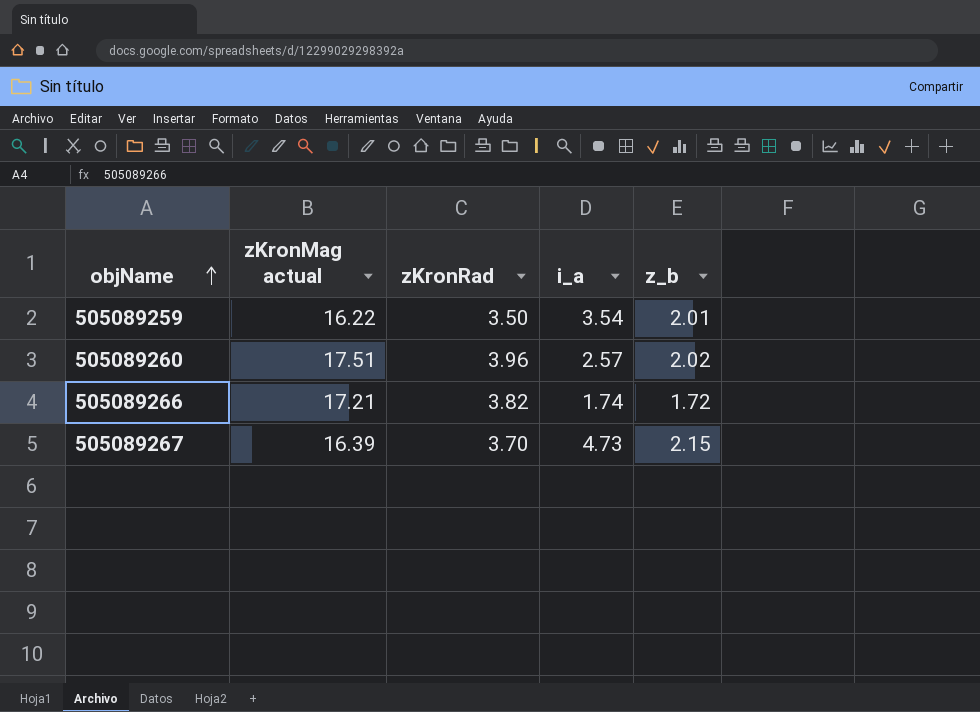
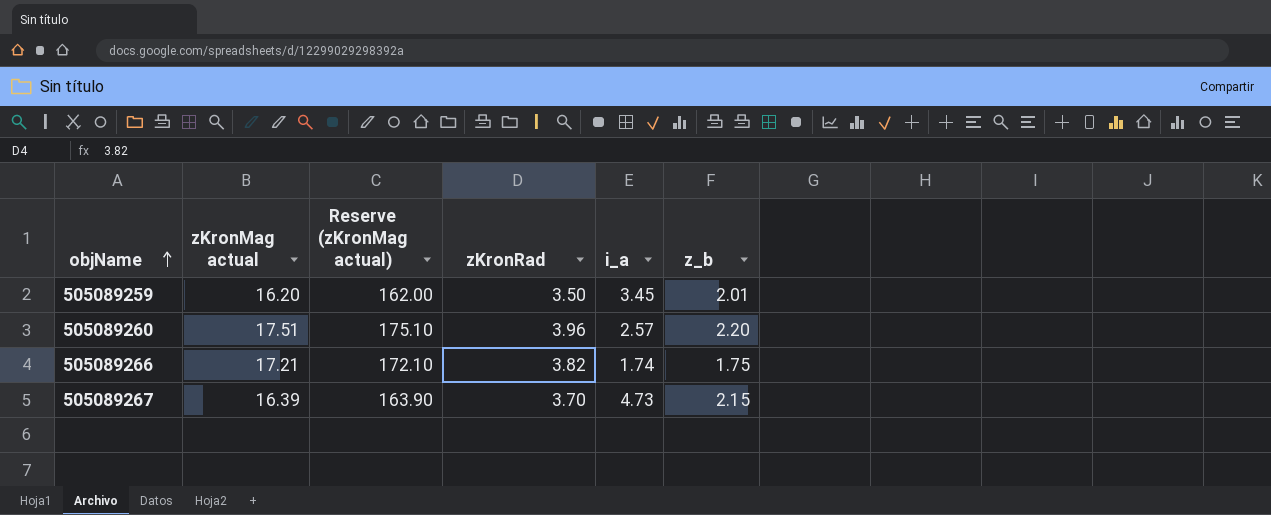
column Reserve (zKronMag actual) | formula: none -> [zKronMag actual] * 10
505089259 | zKronMag actual: 16.22 -> 16.20
505089259 | i_a: 3.54 -> 3.45
505089260 | z_b: 2.02 -> 2.20
505089266 | z_b: 1.72 -> 1.75

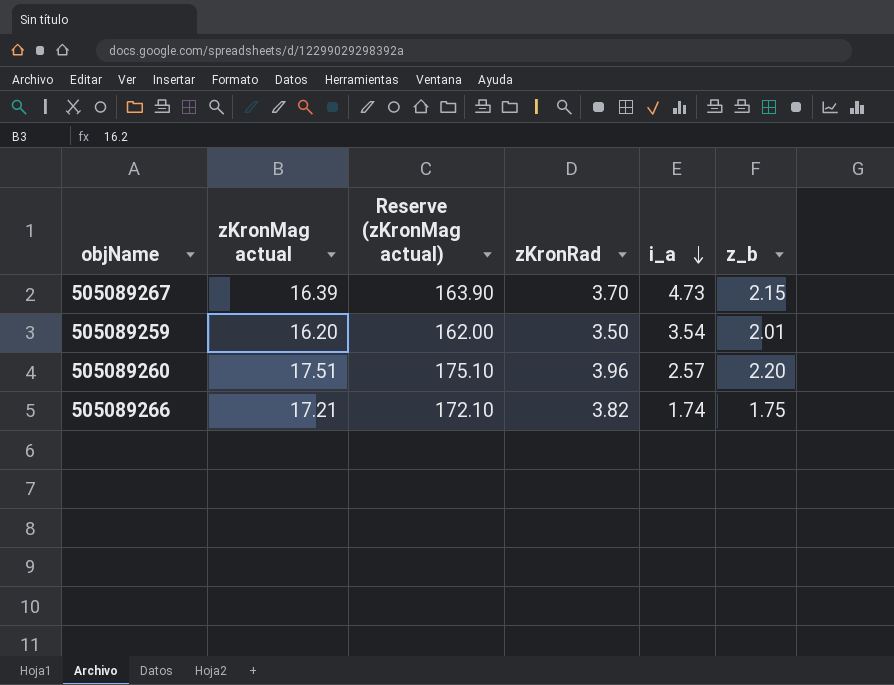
row order: objName ascending -> i_a descending
505089259 | i_a: 3.45 -> 3.54

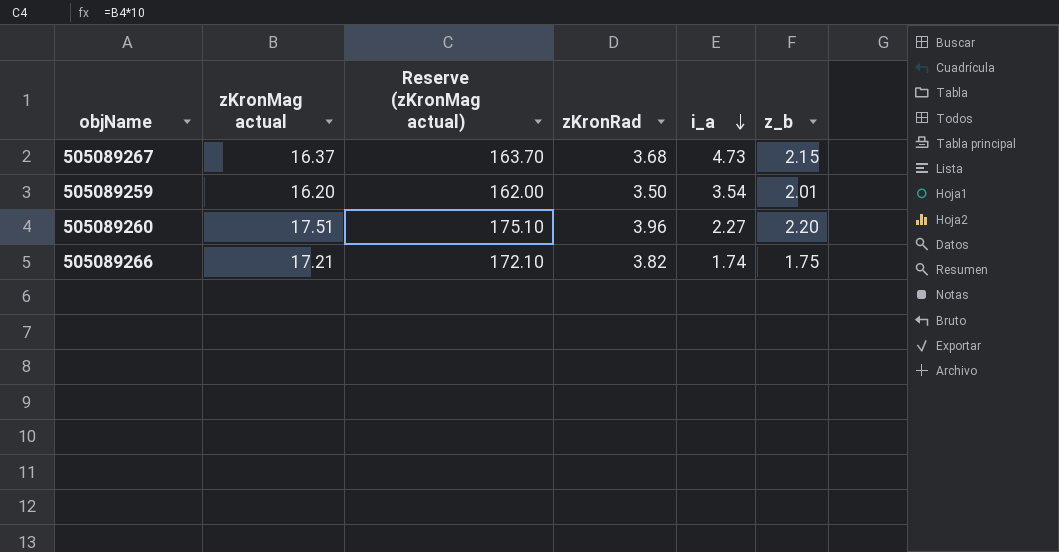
505089267 | zKronMag actual: 16.39 -> 16.37
505089267 | Reserve (zKronMag actual): 163.90 -> 163.70
505089267 | zKronRad: 3.70 -> 3.68
505089260 | i_a: 2.57 -> 2.27

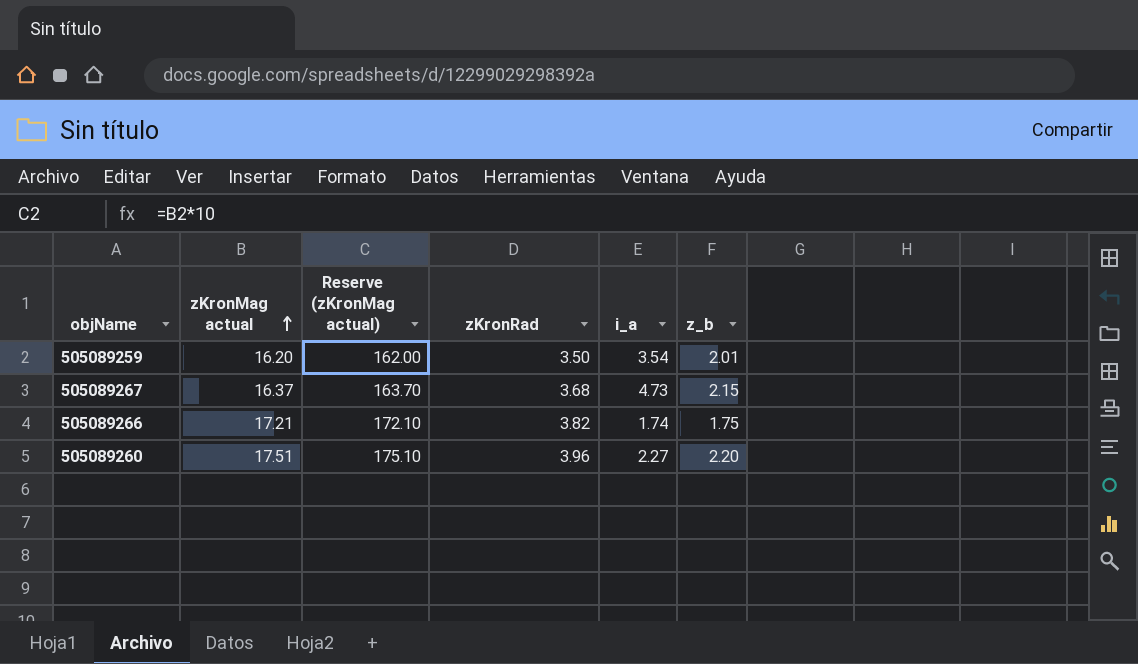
row order: i_a descending -> zKronMag actual ascending

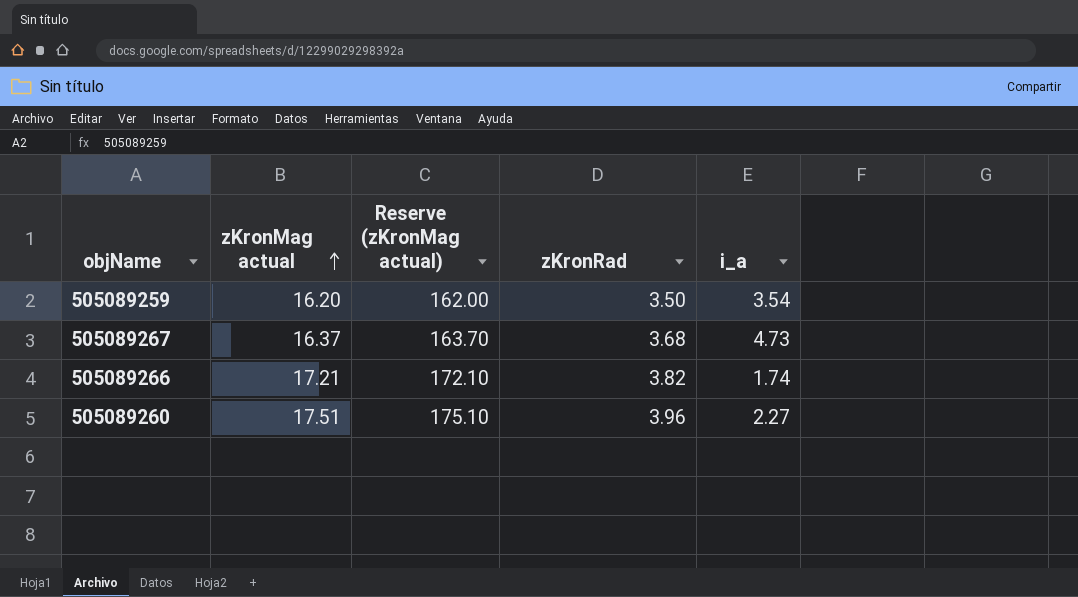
column z_b | position: 6 -> none

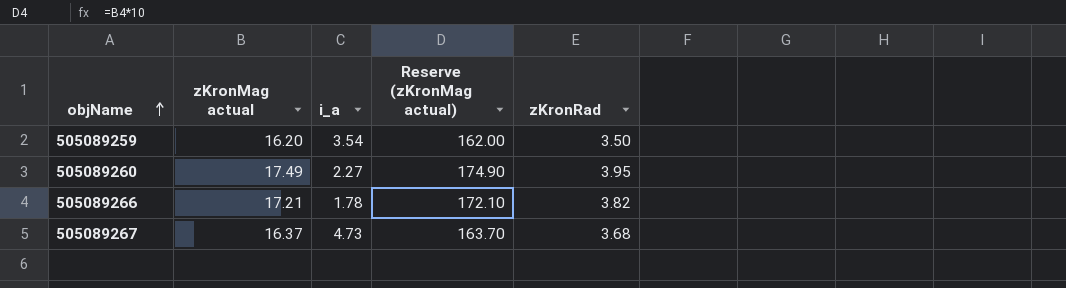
row order: zKronMag actual ascending -> objName ascending
column i_a | position: 5 -> 3
505089260 | zKronMag actual: 17.51 -> 17.49
505089260 | Reserve (zKronMag actual): 175.10 -> 174.90
505089260 | zKronRad: 3.96 -> 3.95
505089266 | i_a: 1.74 -> 1.78

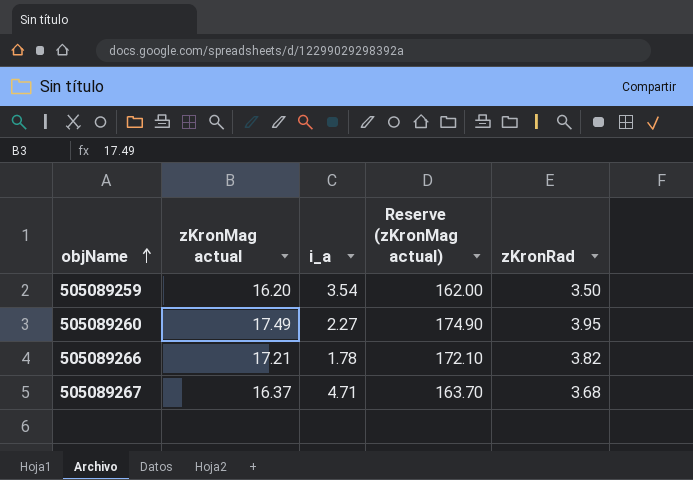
505089267 | i_a: 4.73 -> 4.71

